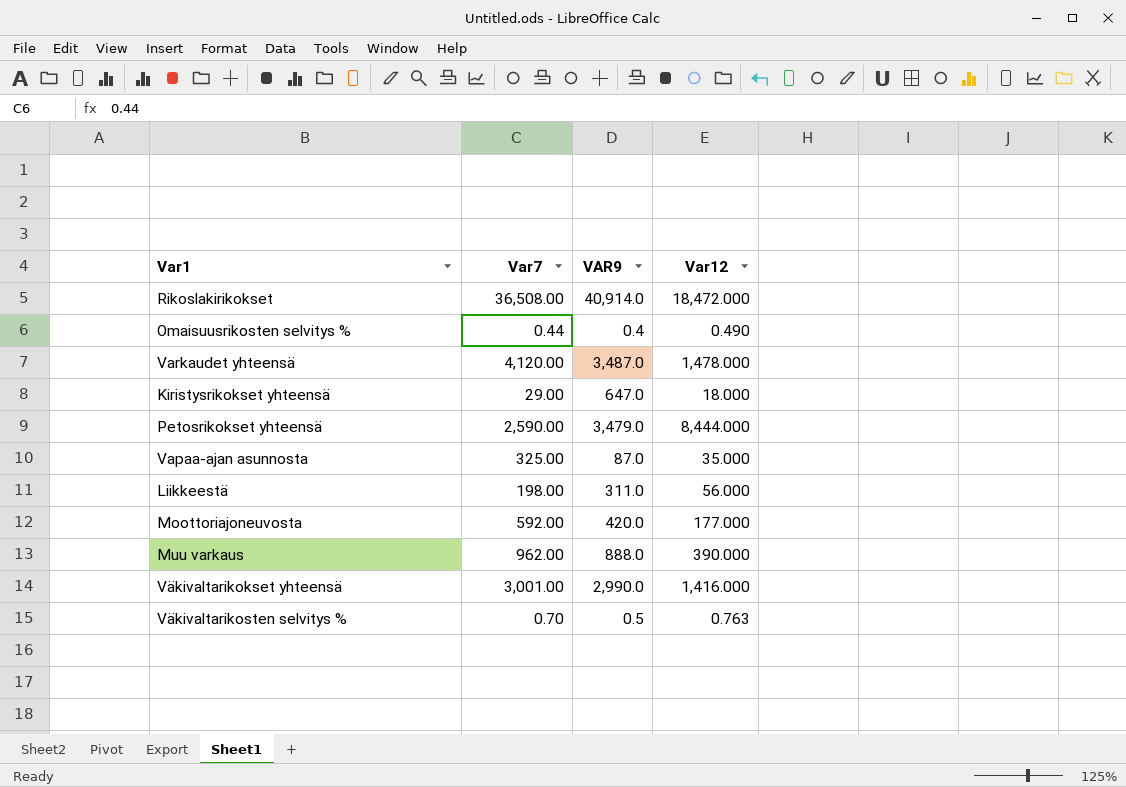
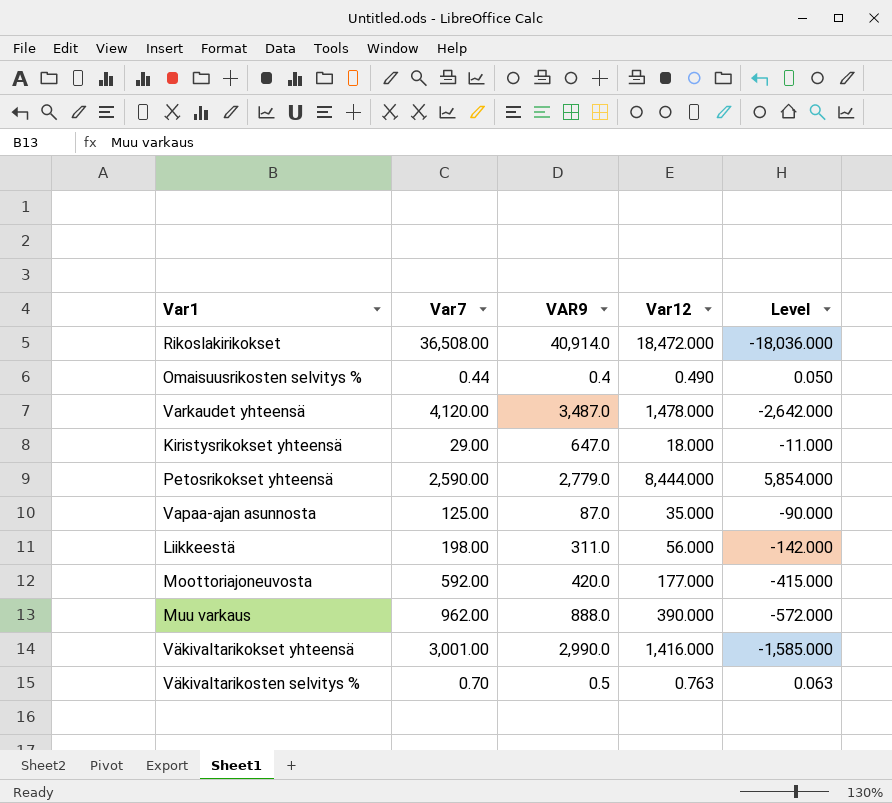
column Level | formula: none -> [Var12] - [Var7]
Petosrikokset yhteensä | VAR9: 3,479.0 -> 2,779.0
Vapaa-ajan asunnosta | Var7: 325.00 -> 125.00

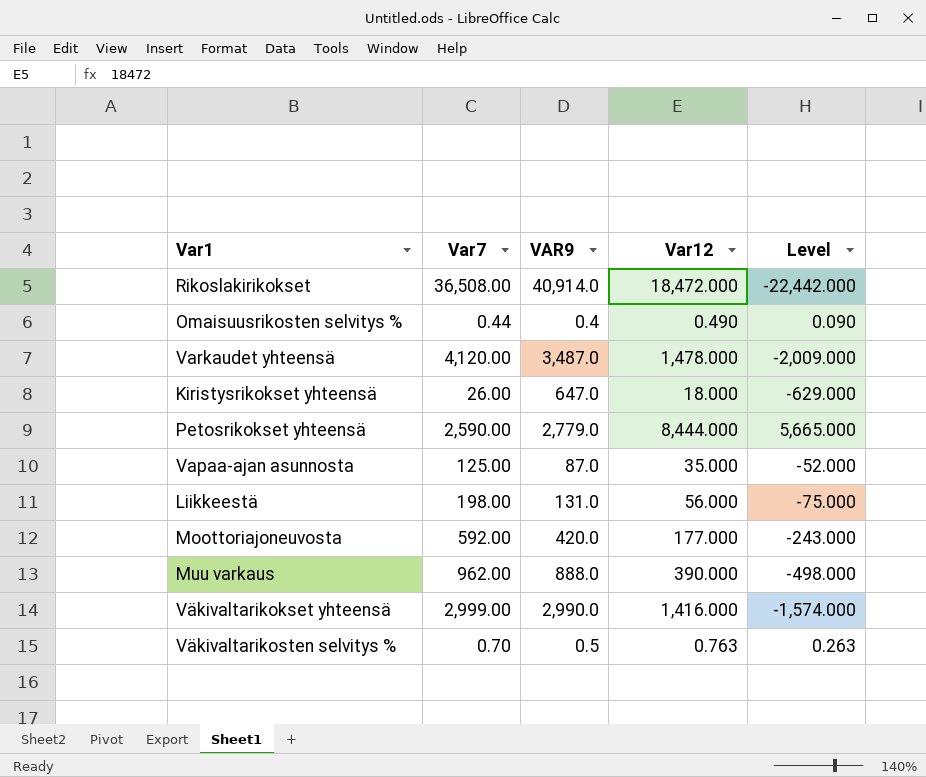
column Level | formula: [Var12] - [Var7] -> [Var12] - [VAR9]
Kiristysrikokset yhteensä | Var7: 29.00 -> 26.00
Liikkeestä | VAR9: 311.0 -> 131.0
Väkivaltarikokset yhteensä | Var7: 3,001.00 -> 2,999.00

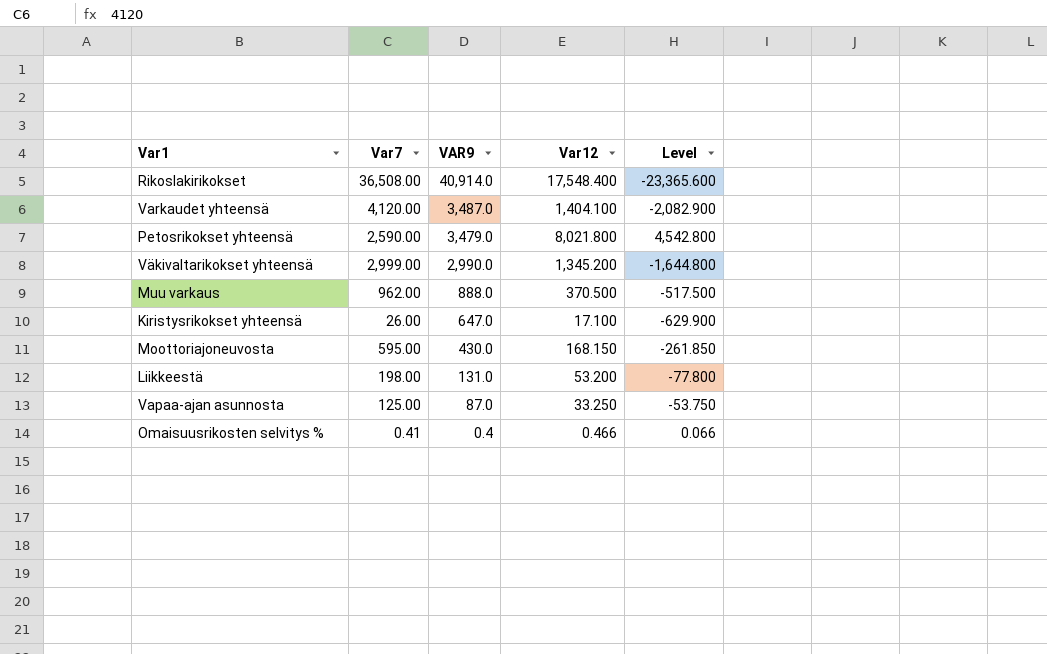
row order: none -> VAR9 descending
row Väkivaltarikosten selvitys %: 0.70 | 0.5 | 0.763 | 0.263 -> none
Rikoslakirikokset | Var12: 18,472.000 -> 17,548.400
Rikoslakirikokset | Level: -22,442.000 -> -23,365.600
Varkaudet yhteensä | Var12: 1,478.000 -> 1,404.100
Varkaudet yhteensä | Level: -2,009.000 -> -2,082.900
Petosrikokset yhteensä | VAR9: 2,779.0 -> 3,479.0
Petosrikokset yhteensä | Var12: 8,444.000 -> 8,021.800
Petosrikokset yhteensä | Level: 5,665.000 -> 4,542.800
Väkivaltarikokset yhteensä | Var12: 1,416.000 -> 1,345.200
Väkivaltarikokset yhteensä | Level: -1,574.000 -> -1,644.800
Muu varkaus | Var12: 390.000 -> 370.500
Muu varkaus | Level: -498.000 -> -517.500
Kiristysrikokset yhteensä | Var12: 18.000 -> 17.100
Kiristysrikokset yhteensä | Level: -629.000 -> -629.900
Moottoriajoneuvosta | Var7: 592.00 -> 595.00
Moottoriajoneuvosta | VAR9: 420.0 -> 430.0
Moottoriajoneuvosta | Var12: 177.000 -> 168.150
Moottoriajoneuvosta | Level: -243.000 -> -261.850
Liikkeestä | Var12: 56.000 -> 53.200
Liikkeestä | Level: -75.000 -> -77.800
Vapaa-ajan asunnosta | Var12: 35.000 -> 33.250
Vapaa-ajan asunnosta | Level: -52.000 -> -53.750
Omaisuusrikosten selvitys % | Var7: 0.44 -> 0.41
Omaisuusrikosten selvitys % | Var12: 0.490 -> 0.466
Omaisuusrikosten selvitys % | Level: 0.090 -> 0.066

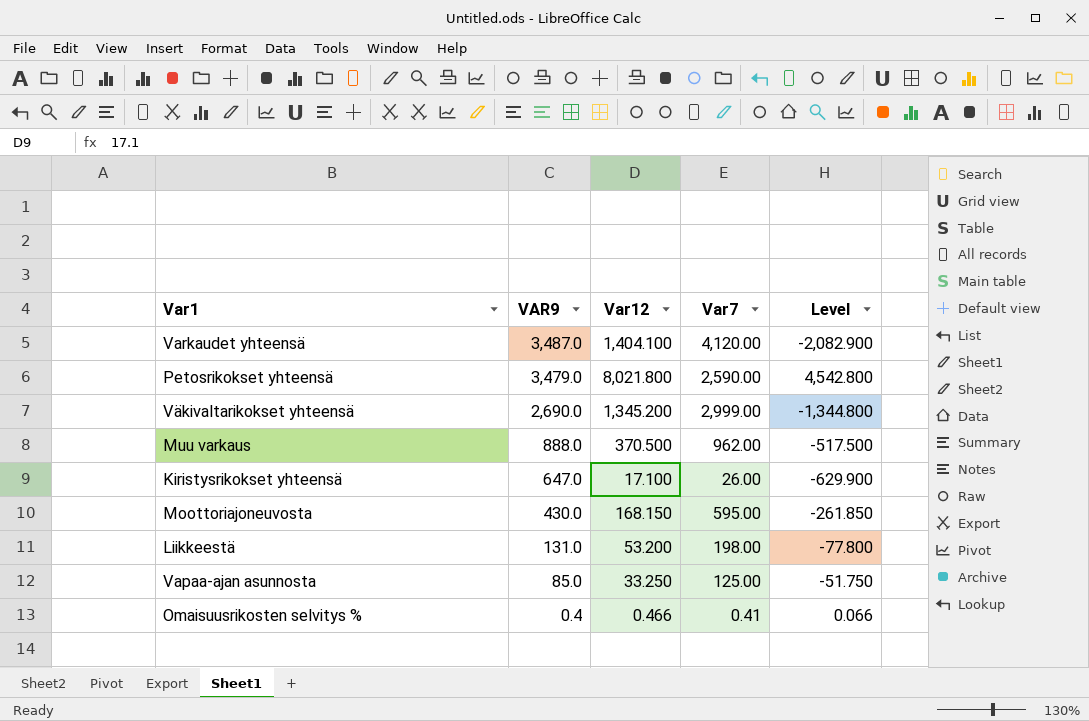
column Var7 | position: 2 -> 4
row Rikoslakirikokset: 36,508.00 | 40,914.0 | 17,548.400 | -23,365.600 -> none
Väkivaltarikokset yhteensä | VAR9: 2,990.0 -> 2,690.0
Väkivaltarikokset yhteensä | Level: -1,644.800 -> -1,344.800
Vapaa-ajan asunnosta | VAR9: 87.0 -> 85.0
Vapaa-ajan asunnosta | Level: -53.750 -> -51.750

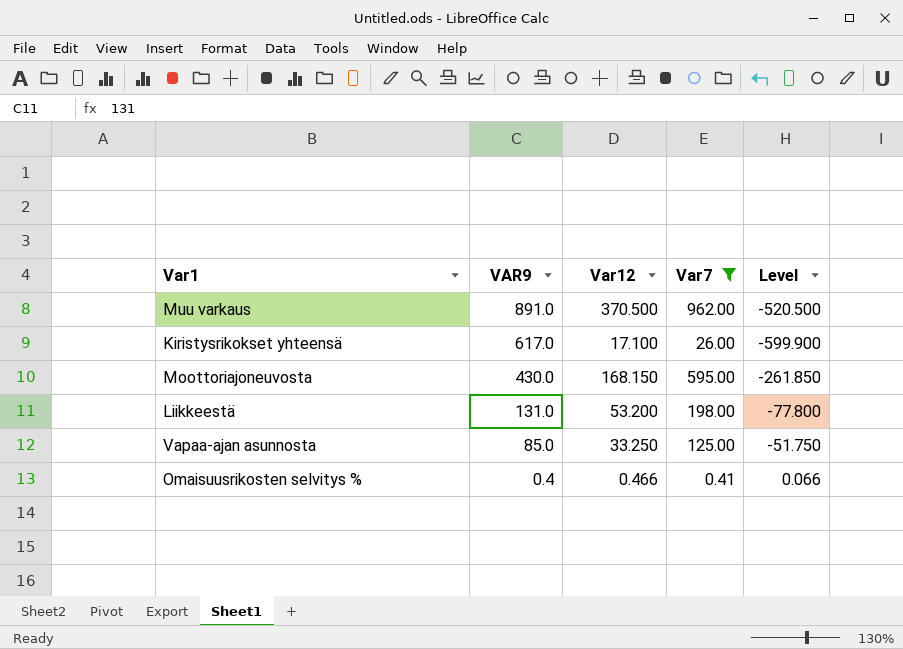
filter: none -> Var7 <= 962.00
Muu varkaus | VAR9: 888.0 -> 891.0
Muu varkaus | Level: -517.500 -> -520.500
Kiristysrikokset yhteensä | VAR9: 647.0 -> 617.0
Kiristysrikokset yhteensä | Level: -629.900 -> -599.900

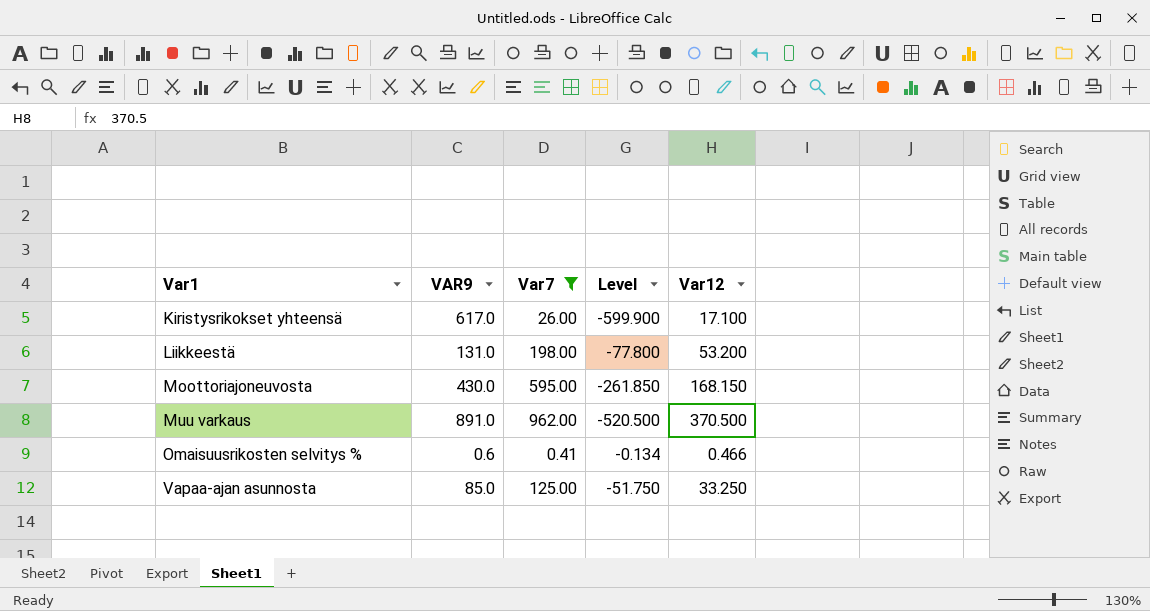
row order: VAR9 descending -> Var1 ascending
column Var12 | position: 3 -> 5
Omaisuusrikosten selvitys % | VAR9: 0.4 -> 0.6
Omaisuusrikosten selvitys % | Level: 0.066 -> -0.134

